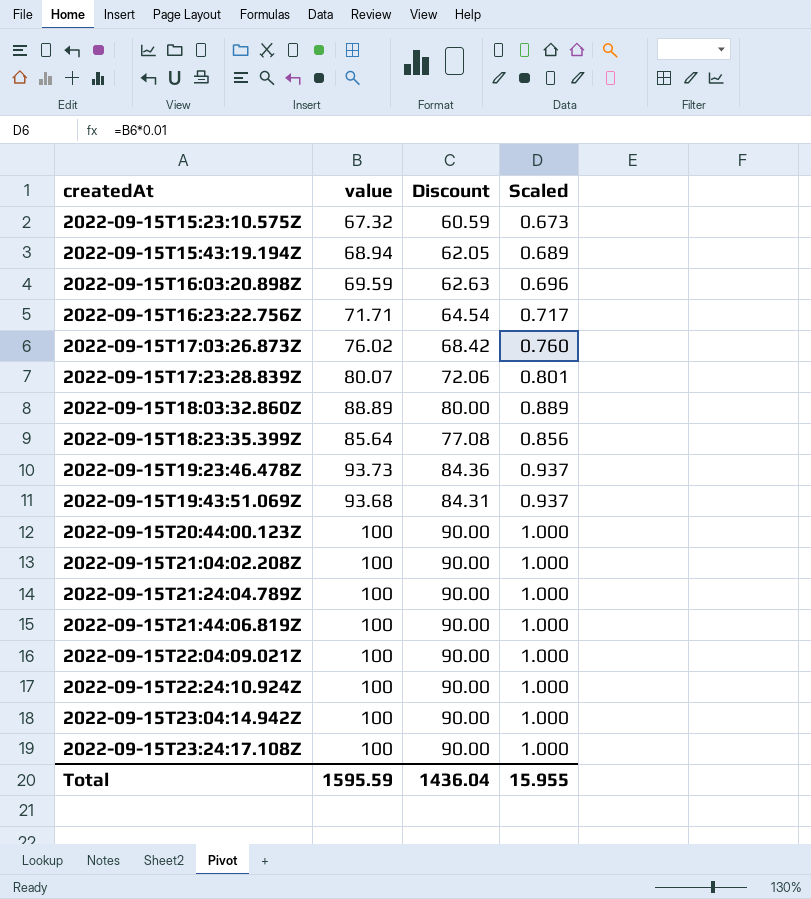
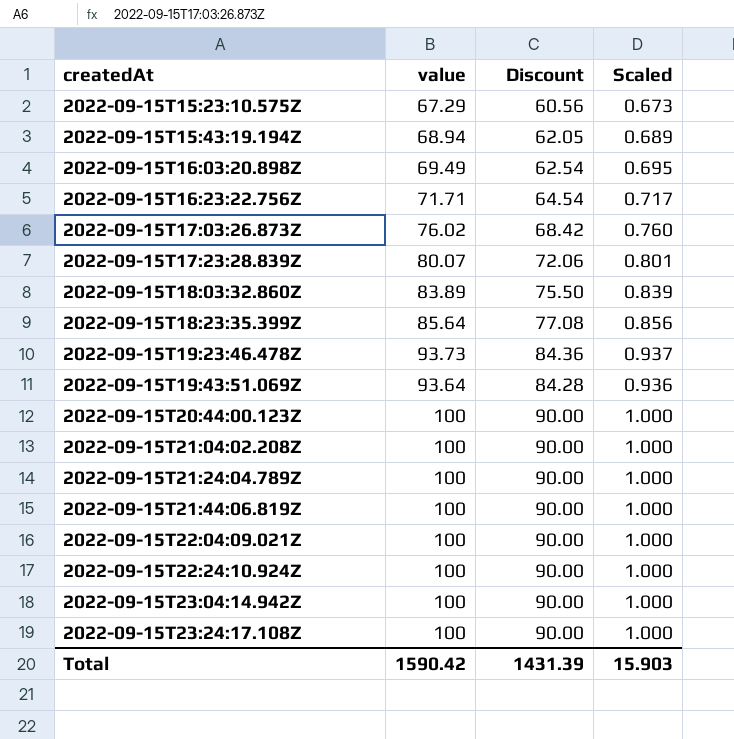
2022-09-15T15:23:10.575Z | value: 67.32 -> 67.29
2022-09-15T15:23:10.575Z | Discount: 60.59 -> 60.56
2022-09-15T16:03:20.898Z | value: 69.59 -> 69.49
2022-09-15T16:03:20.898Z | Discount: 62.63 -> 62.54
2022-09-15T16:03:20.898Z | Scaled: 0.696 -> 0.695
2022-09-15T18:03:32.860Z | value: 88.89 -> 83.89
2022-09-15T18:03:32.860Z | Discount: 80.00 -> 75.50
2022-09-15T18:03:32.860Z | Scaled: 0.889 -> 0.839
2022-09-15T19:43:51.069Z | value: 93.68 -> 93.64
2022-09-15T19:43:51.069Z | Discount: 84.31 -> 84.28
2022-09-15T19:43:51.069Z | Scaled: 0.937 -> 0.936
Total | value: 1595.59 -> 1590.42
Total | Discount: 1436.04 -> 1431.39
Total | Scaled: 15.955 -> 15.903

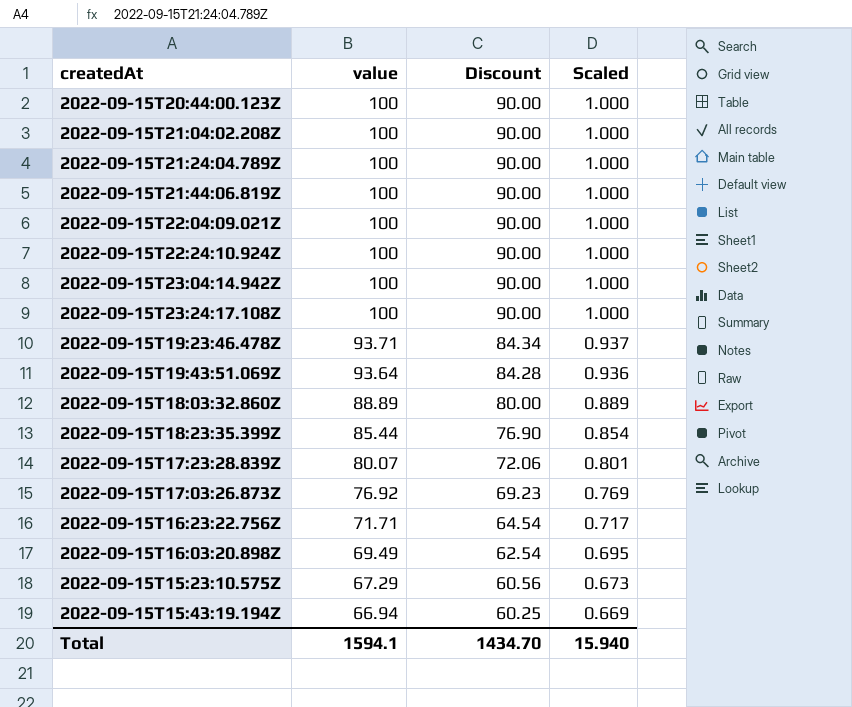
row order: createdAt ascending -> value descending
2022-09-15T19:23:46.478Z | value: 93.73 -> 93.71
2022-09-15T19:23:46.478Z | Discount: 84.36 -> 84.34
2022-09-15T18:03:32.860Z | value: 83.89 -> 88.89
2022-09-15T18:03:32.860Z | Discount: 75.50 -> 80.00
2022-09-15T18:03:32.860Z | Scaled: 0.839 -> 0.889
2022-09-15T18:23:35.399Z | value: 85.64 -> 85.44
2022-09-15T18:23:35.399Z | Discount: 77.08 -> 76.90
2022-09-15T18:23:35.399Z | Scaled: 0.856 -> 0.854
2022-09-15T17:03:26.873Z | value: 76.02 -> 76.92
2022-09-15T17:03:26.873Z | Discount: 68.42 -> 69.23
2022-09-15T17:03:26.873Z | Scaled: 0.760 -> 0.769
2022-09-15T15:43:19.194Z | value: 68.94 -> 66.94
2022-09-15T15:43:19.194Z | Discount: 62.05 -> 60.25
2022-09-15T15:43:19.194Z | Scaled: 0.689 -> 0.669
Total | value: 1590.42 -> 1594.1
Total | Discount: 1431.39 -> 1434.70
Total | Scaled: 15.903 -> 15.940

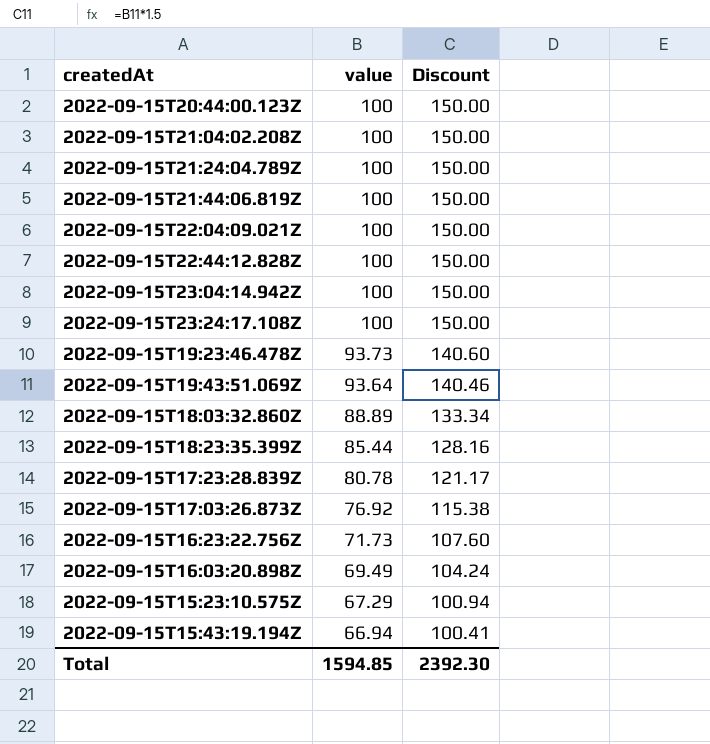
column Scaled | formula: [value] * 0.01 -> none
column Discount | formula: [value] * 0.9 -> [value] * 1.5
row 2022-09-15T22:24:10.924Z: 100 | 90.00 | 1.000 -> none
row 2022-09-15T22:44:12.828Z: none -> 100 | 150.00
2022-09-15T19:23:46.478Z | value: 93.71 -> 93.73
2022-09-15T17:23:28.839Z | value: 80.07 -> 80.78
2022-09-15T16:23:22.756Z | value: 71.71 -> 71.73
Total | value: 1594.1 -> 1594.85
Total | Discount: 1434.70 -> 2392.30

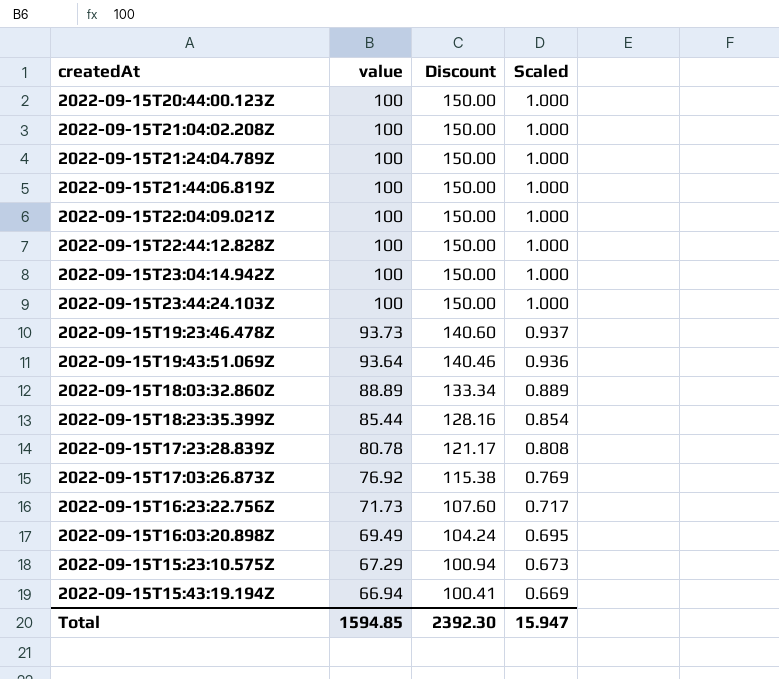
column Scaled | formula: none -> [value] * 0.01
row 2022-09-15T23:24:17.108Z: 100 | 150.00 -> none
row 2022-09-15T23:44:24.103Z: none -> 100 | 150.00 | 1.000

